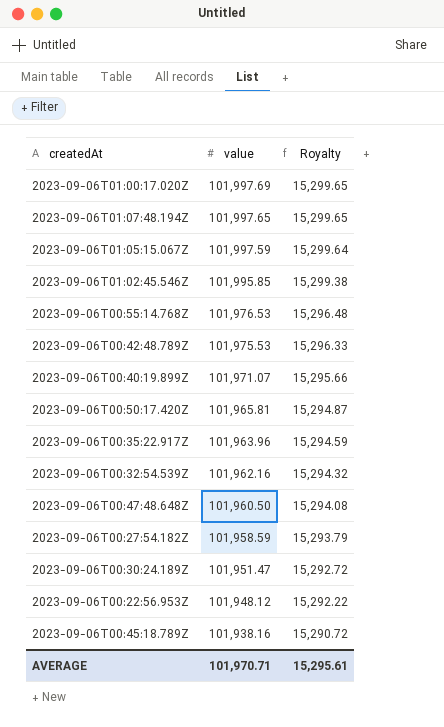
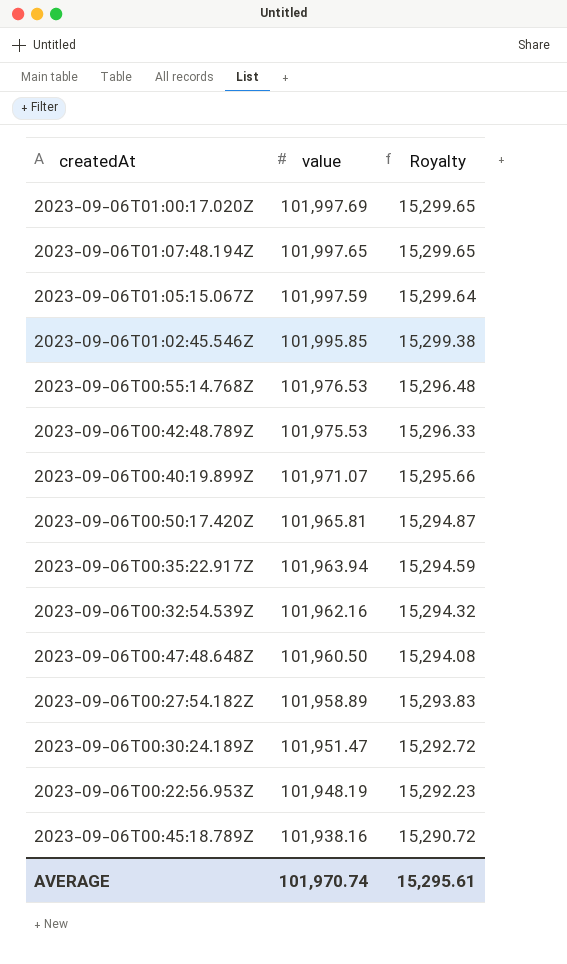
2023-09-06T00:35:22.917Z | value: 101,963.96 -> 101,963.94
2023-09-06T00:27:54.182Z | value: 101,958.59 -> 101,958.89
2023-09-06T00:27:54.182Z | Royalty: 15,293.79 -> 15,293.83
2023-09-06T00:22:56.953Z | value: 101,948.12 -> 101,948.19
2023-09-06T00:22:56.953Z | Royalty: 15,292.22 -> 15,292.23
AVERAGE | value: 101,970.71 -> 101,970.74

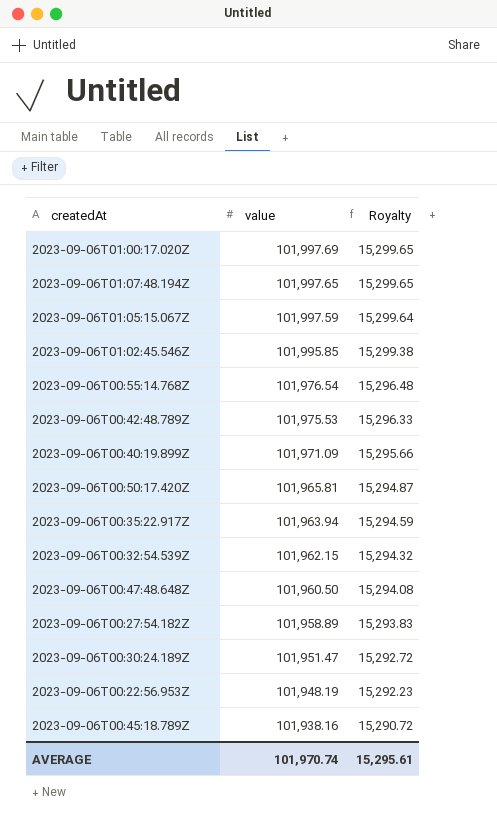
2023-09-06T00:55:14.768Z | value: 101,976.53 -> 101,976.54
2023-09-06T00:40:19.899Z | value: 101,971.07 -> 101,971.09
2023-09-06T00:32:54.539Z | value: 101,962.16 -> 101,962.15

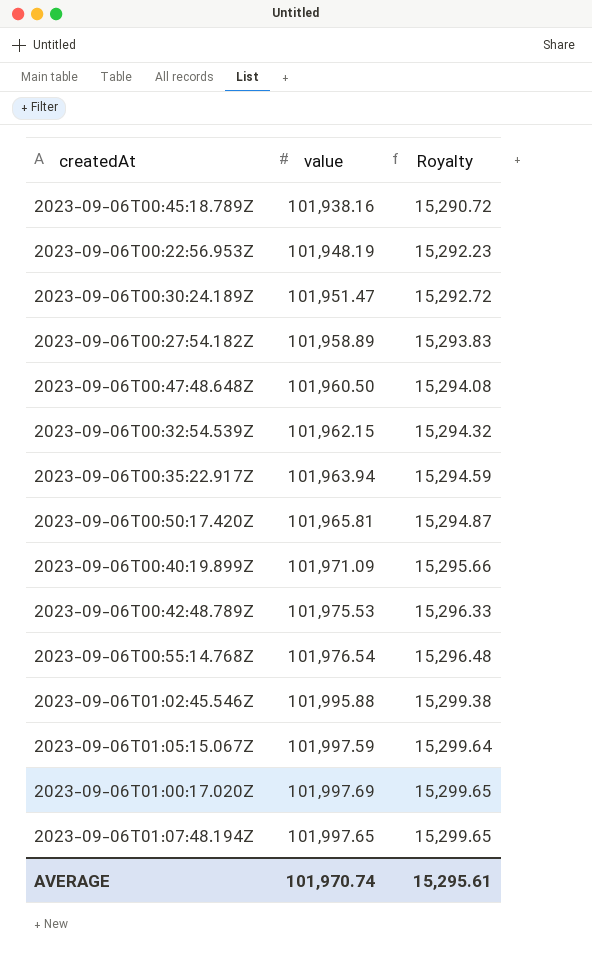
row order: value descending -> Royalty ascending
2023-09-06T01:02:45.546Z | value: 101,995.85 -> 101,995.88

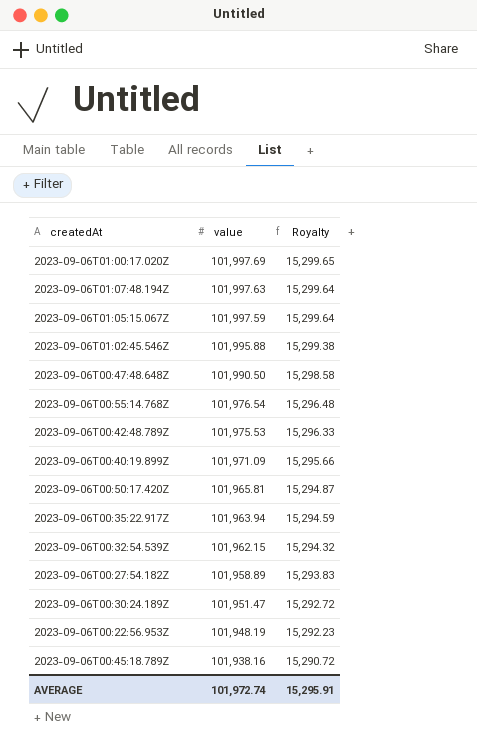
row order: Royalty ascending -> value descending
2023-09-06T01:07:48.194Z | value: 101,997.65 -> 101,997.63
2023-09-06T01:07:48.194Z | Royalty: 15,299.65 -> 15,299.64
2023-09-06T00:47:48.648Z | value: 101,960.50 -> 101,990.50
2023-09-06T00:47:48.648Z | Royalty: 15,294.08 -> 15,298.58
AVERAGE | value: 101,970.74 -> 101,972.74
AVERAGE | Royalty: 15,295.61 -> 15,295.91

